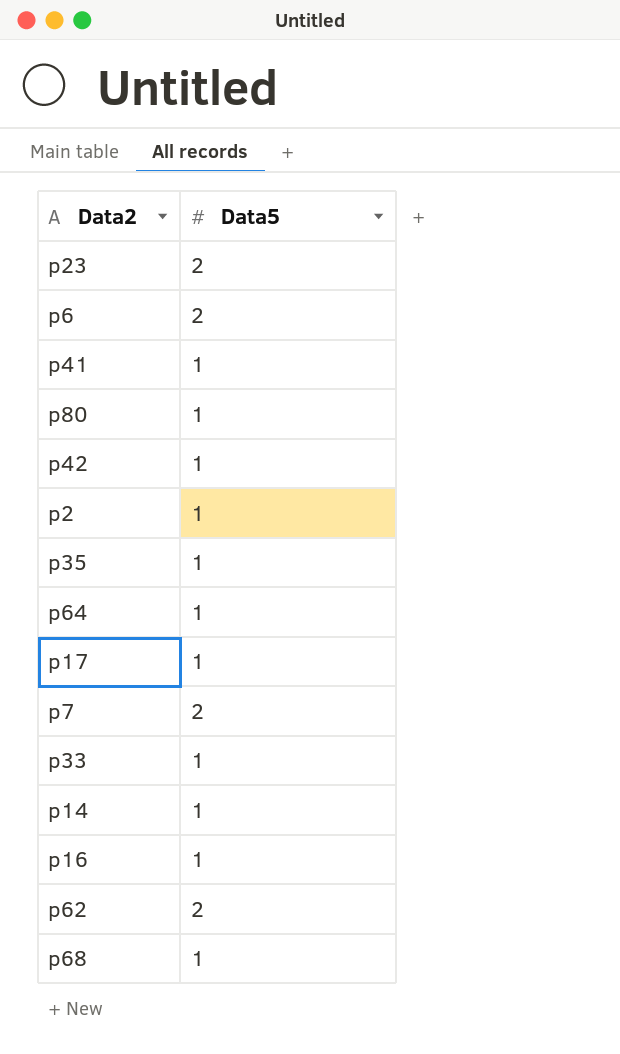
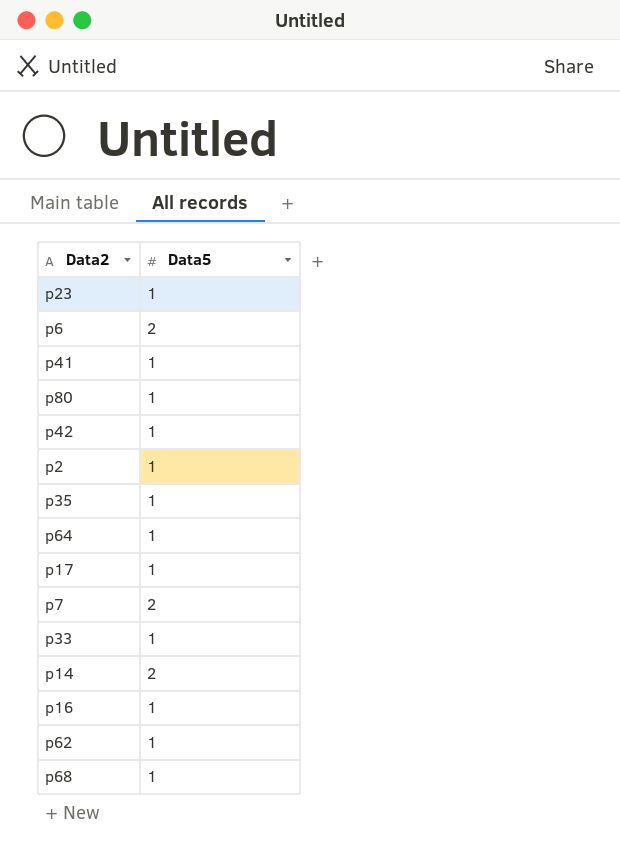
p23 | Data5: 2 -> 1
p14 | Data5: 1 -> 2
p62 | Data5: 2 -> 1

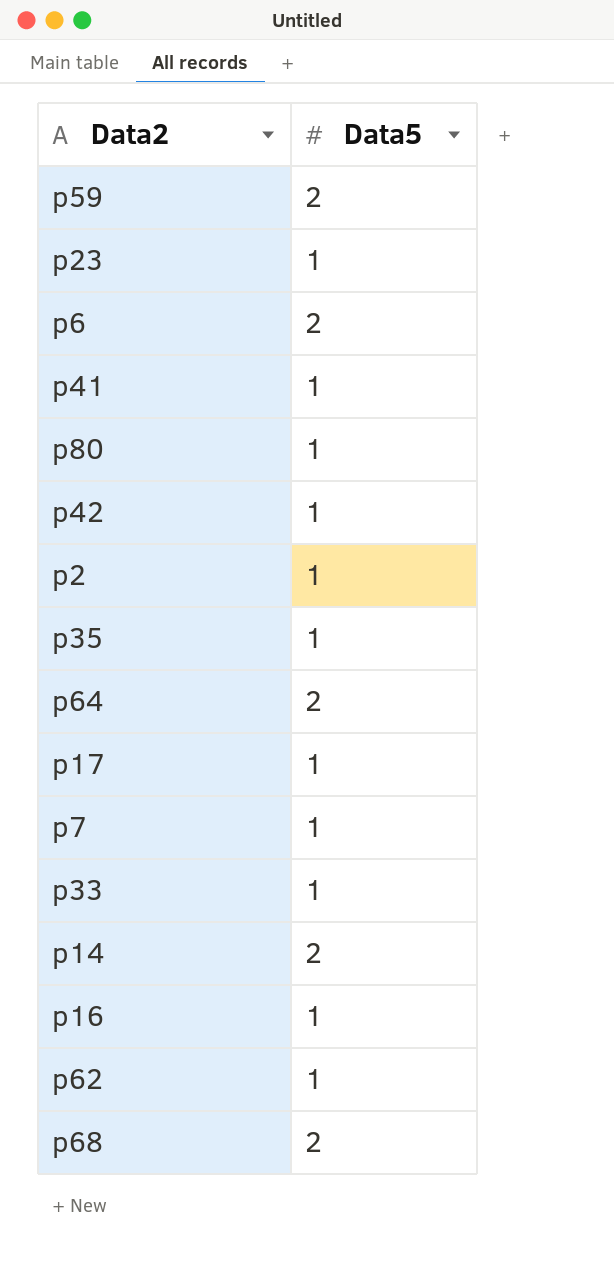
row p59: none -> 2
p64 | Data5: 1 -> 2
p7 | Data5: 2 -> 1
p68 | Data5: 1 -> 2

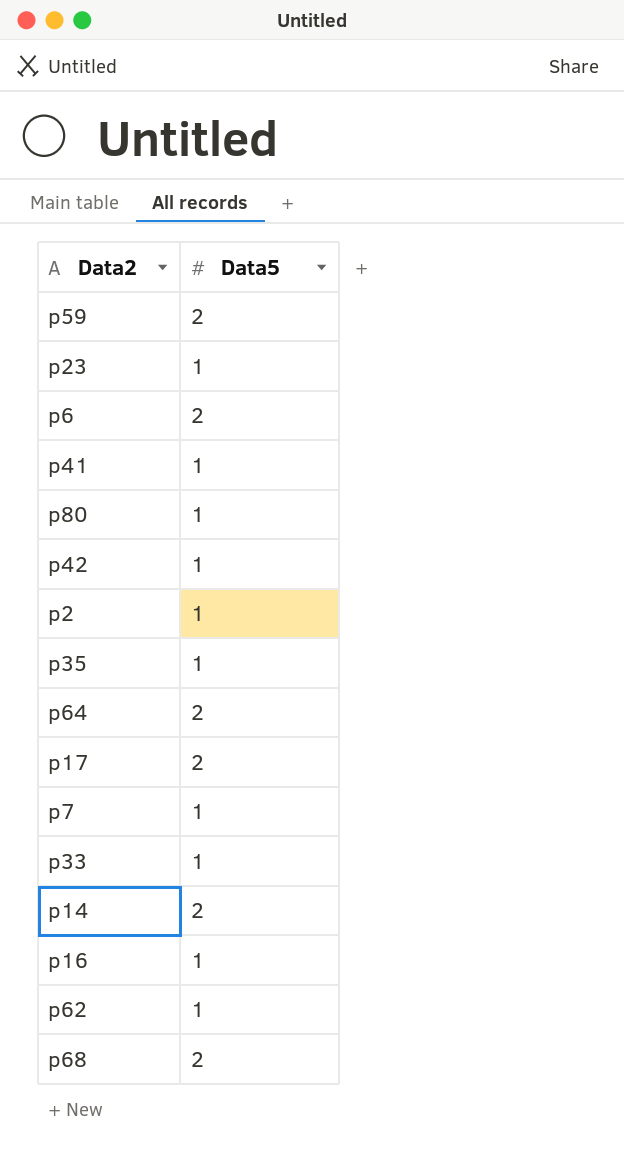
p17 | Data5: 1 -> 2

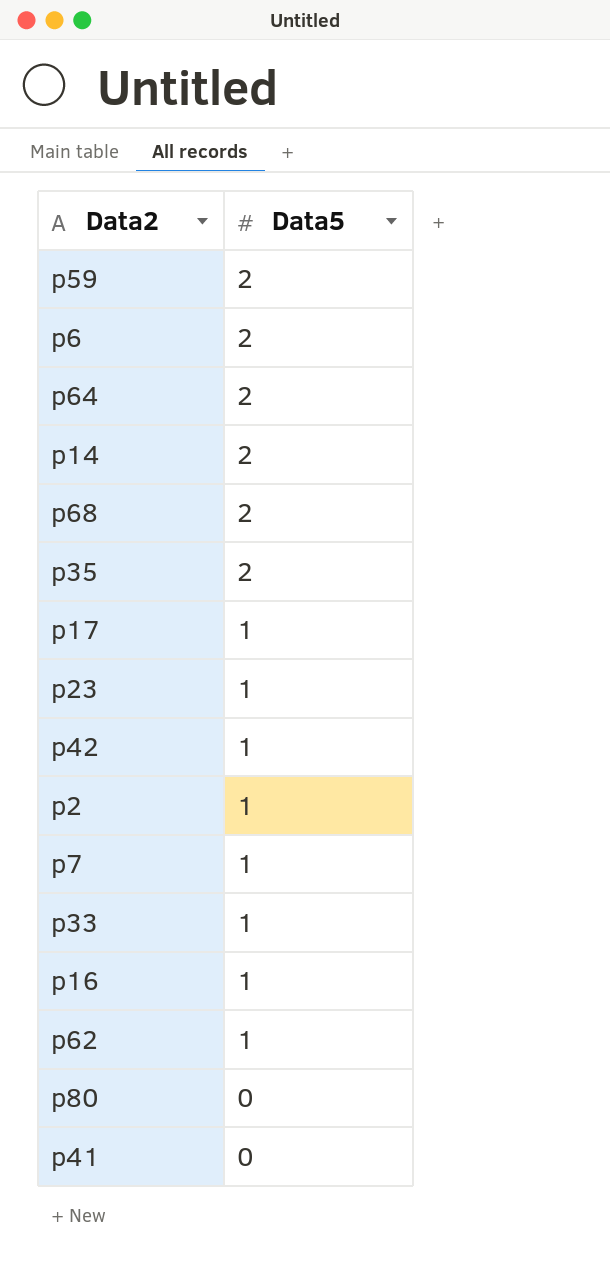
row order: none -> Data5 descending
p35 | Data5: 1 -> 2
p17 | Data5: 2 -> 1
p80 | Data5: 1 -> 0
p41 | Data5: 1 -> 0

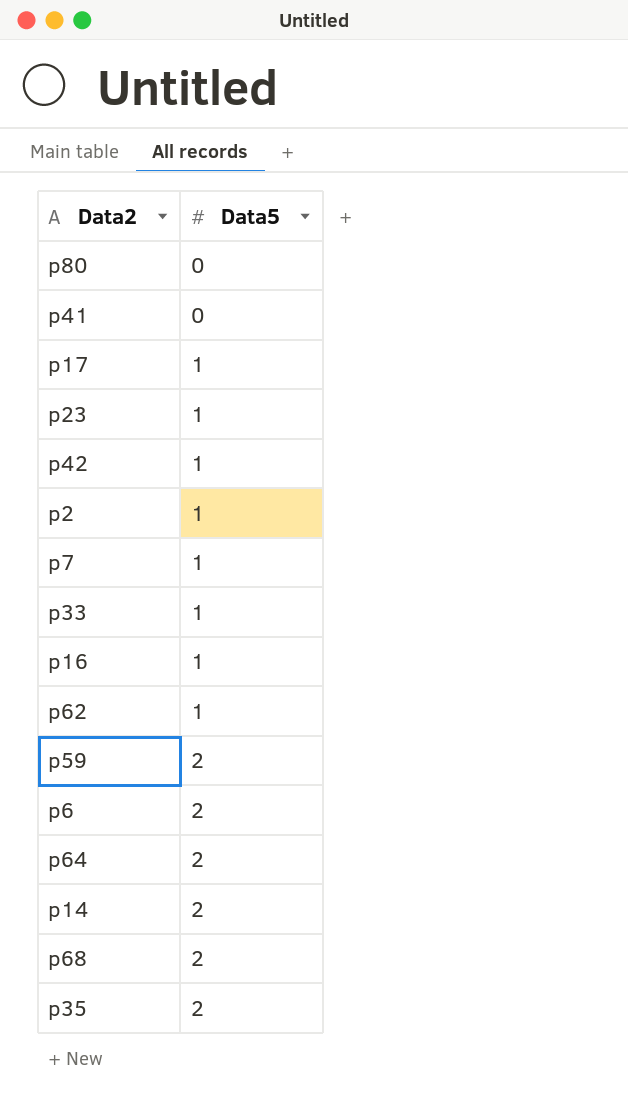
row order: Data5 descending -> Data5 ascending

